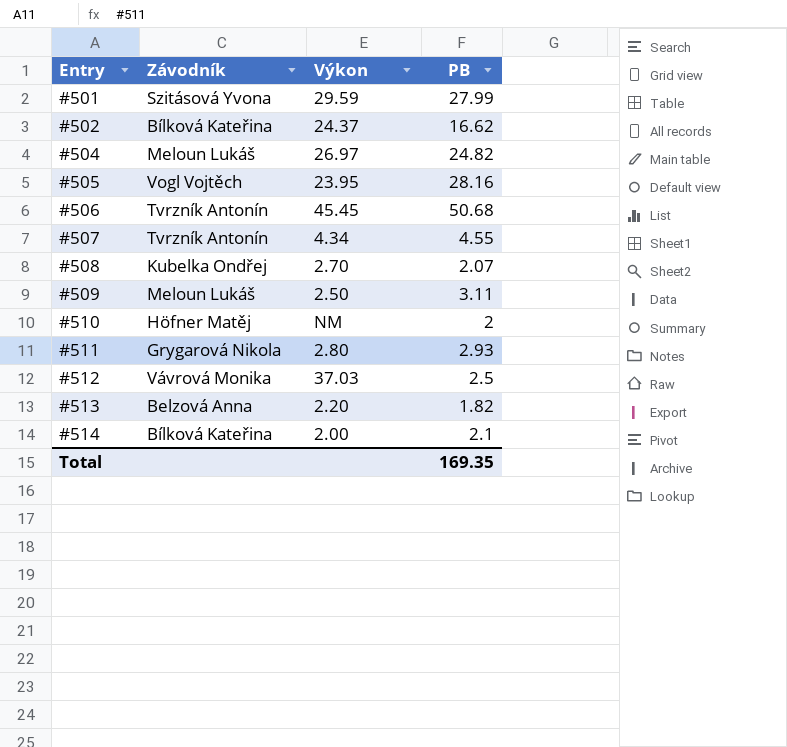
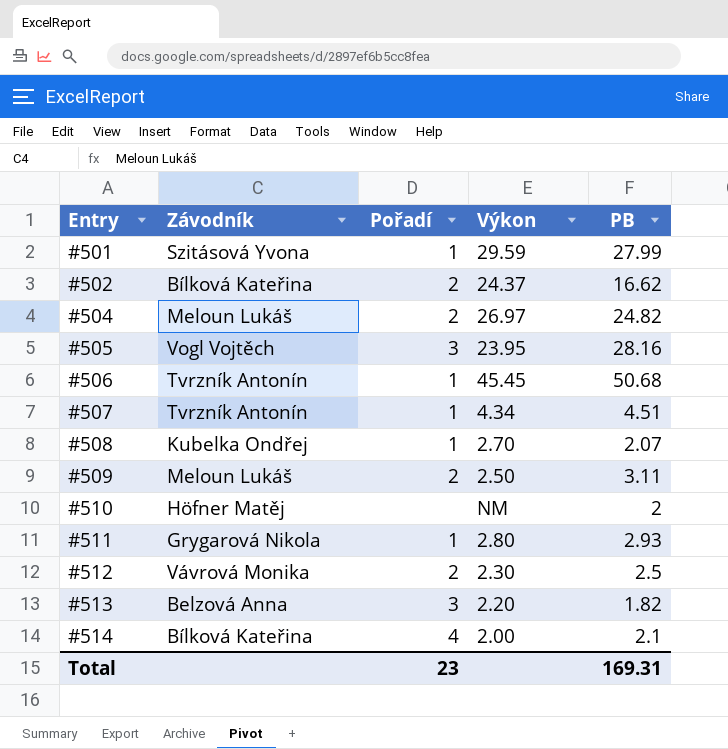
column Pořadí | position: none -> 3
#507 | PB: 4.55 -> 4.51
#512 | Výkon: 37.03 -> 2.30
Total | PB: 169.35 -> 169.31

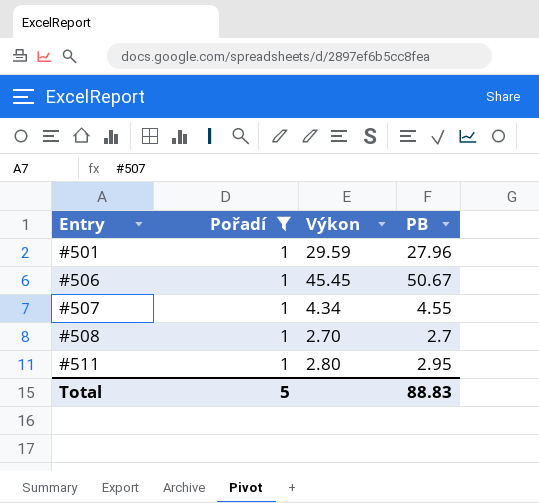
filter: none -> Pořadí = 1
column Závodník | position: 2 -> none
#501 | PB: 27.99 -> 27.96
#506 | PB: 50.68 -> 50.67
#507 | PB: 4.51 -> 4.55
#508 | PB: 2.07 -> 2.7
#511 | PB: 2.93 -> 2.95
Total | Pořadí: 23 -> 5
Total | PB: 169.31 -> 88.83

